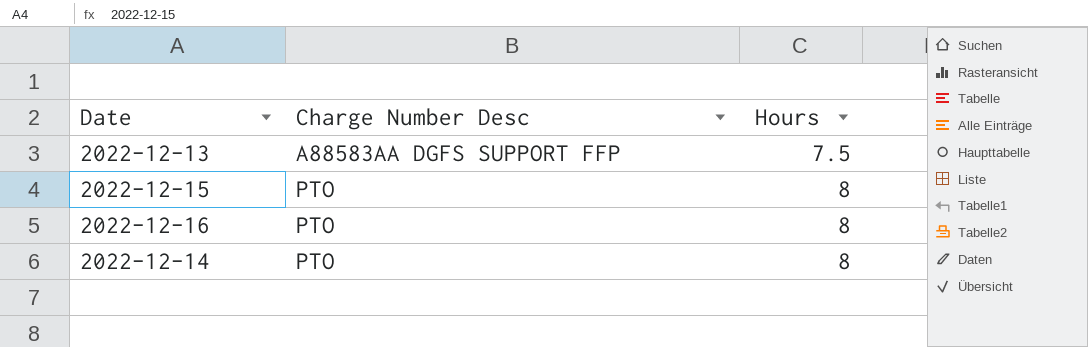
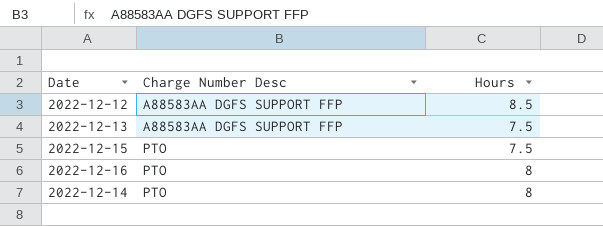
row 2022-12-12: none -> A88583AA DGFS SUPPORT FFP | 8.5
2022-12-15 | Hours: 8 -> 7.5

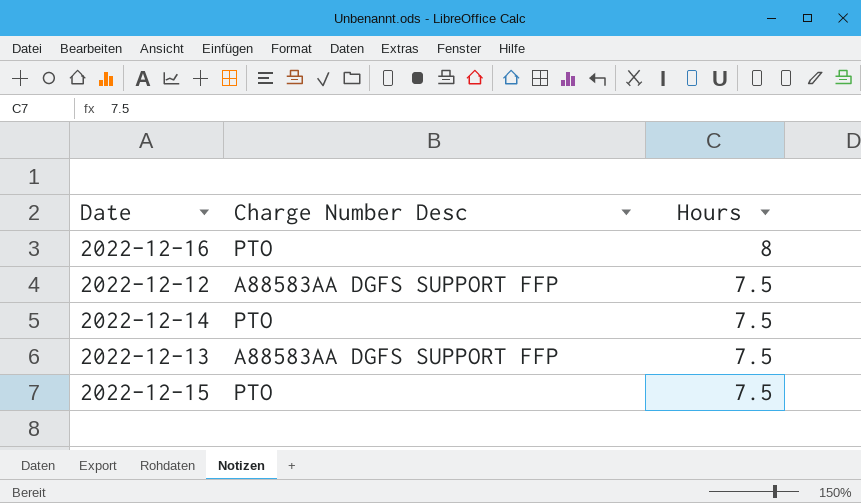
row order: Charge Number Desc ascending -> Hours descending
2022-12-12 | Hours: 8.5 -> 7.5
2022-12-14 | Hours: 8 -> 7.5

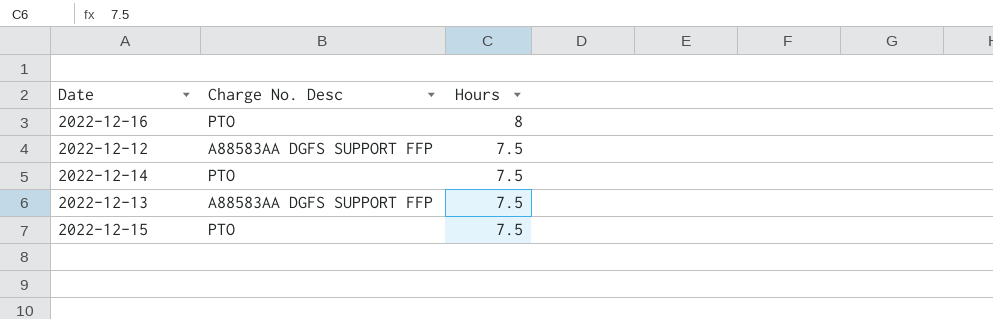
column name: Charge Number Desc -> Charge No. Desc

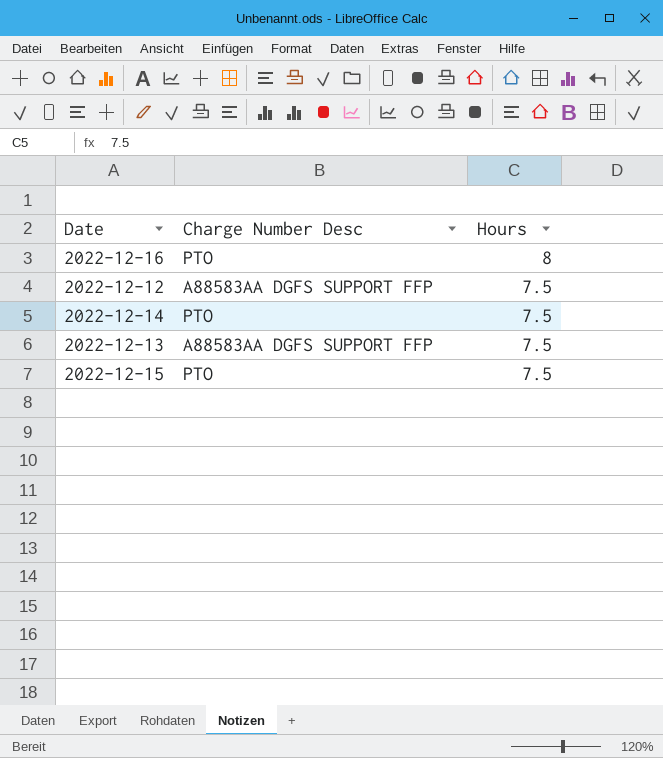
column name: Charge No. Desc -> Charge Number Desc

